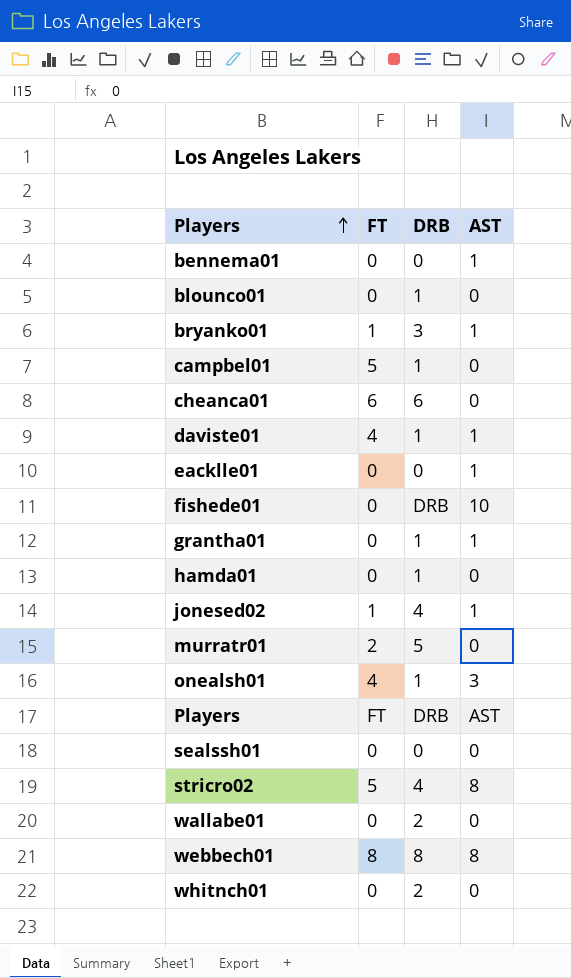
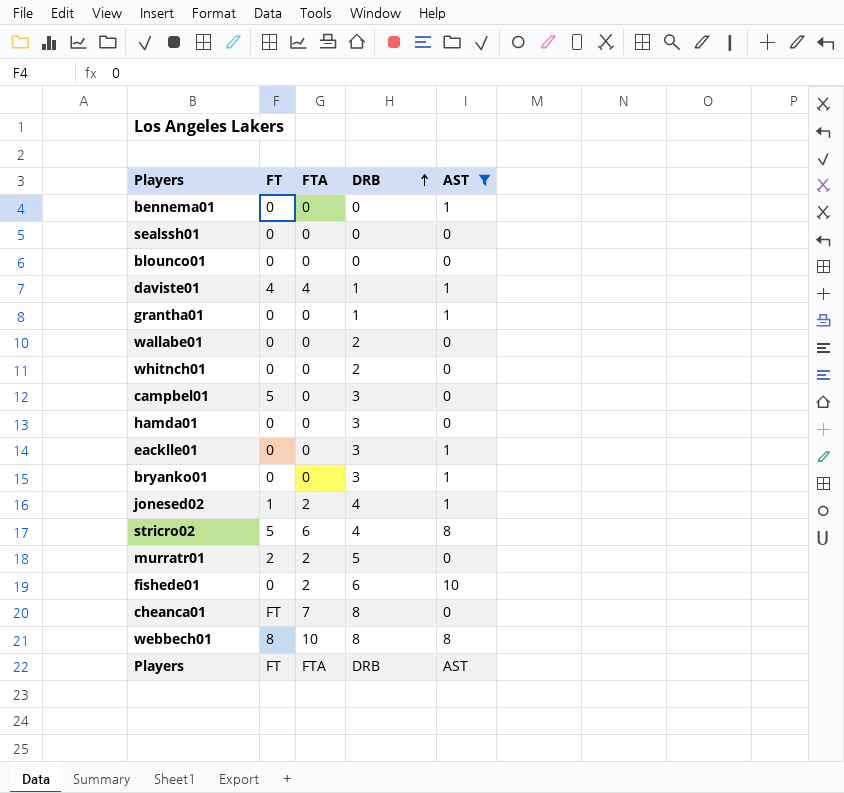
filter: none -> AST != 3
row order: Players ascending -> DRB ascending
column FTA | position: none -> 3
blounco01 | DRB: 1 -> 0
campbel01 | DRB: 1 -> 3
hamda01 | DRB: 1 -> 3
eacklle01 | DRB: 0 -> 3
bryanko01 | FT: 1 -> 0
fishede01 | DRB: DRB -> 6
cheanca01 | FT: 6 -> FT
cheanca01 | DRB: 6 -> 8

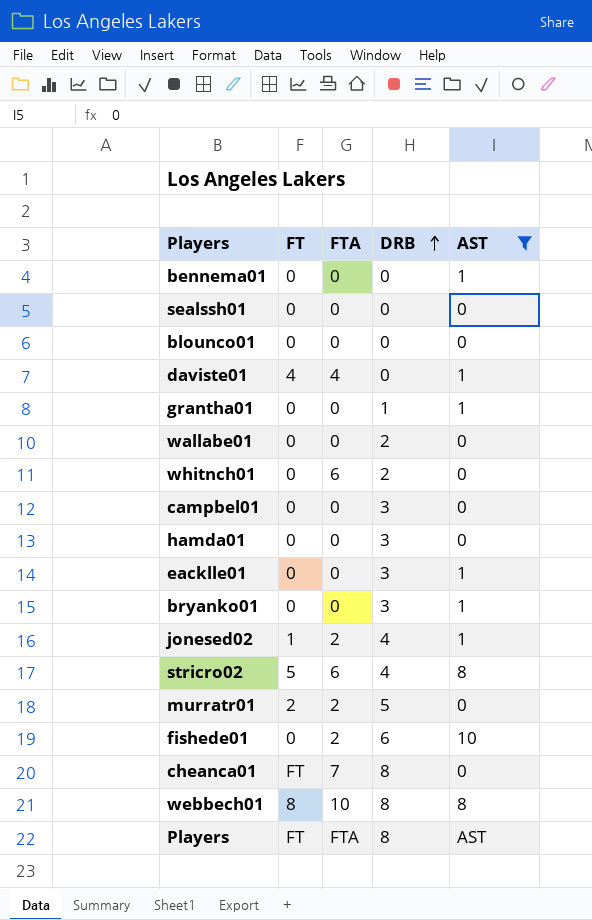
daviste01 | DRB: 1 -> 0
whitnch01 | FTA: 0 -> 6
campbel01 | FT: 5 -> 0
Players | DRB: DRB -> 8

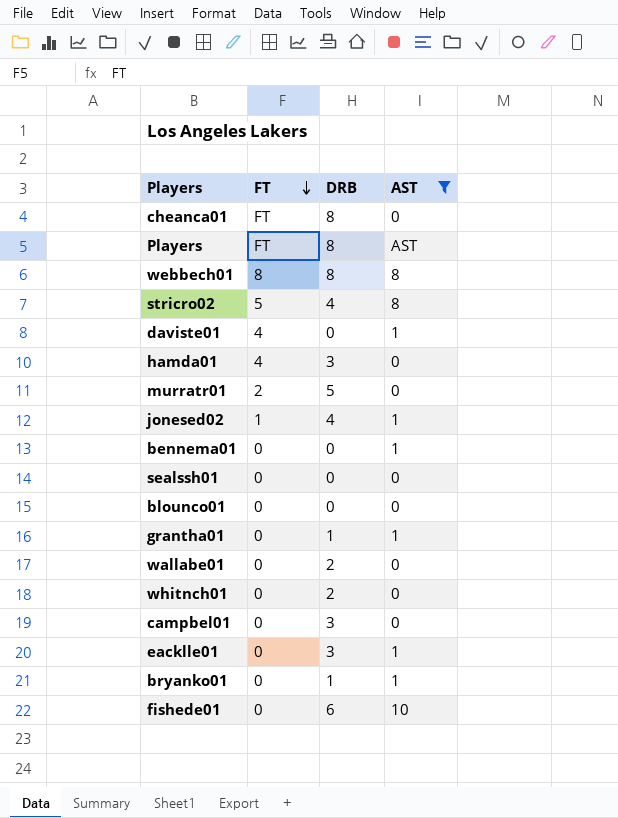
row order: DRB ascending -> FT descending
column FTA | position: 3 -> none
hamda01 | FT: 0 -> 4
bryanko01 | DRB: 3 -> 1

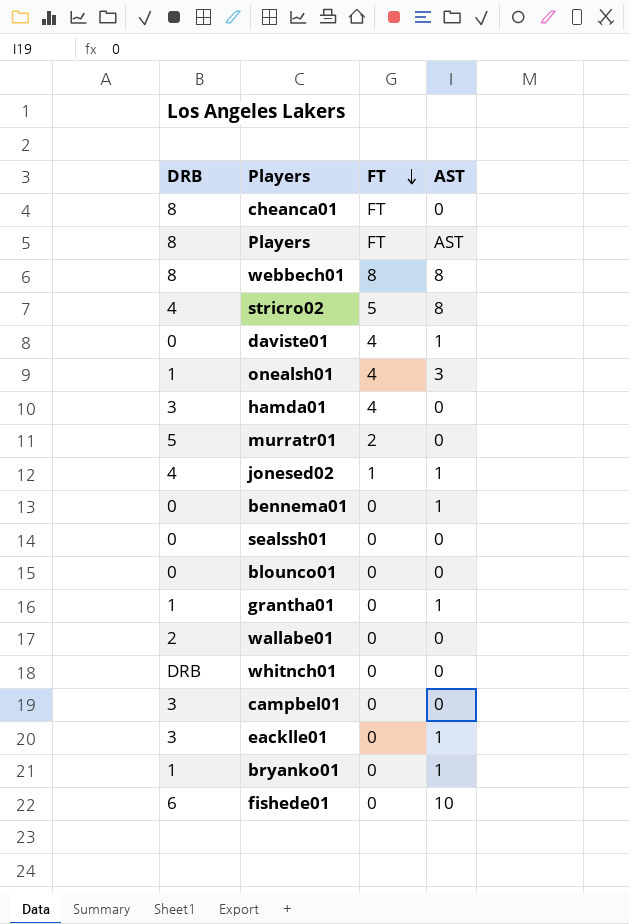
filter: AST != 3 -> none
column DRB | position: 3 -> 1
whitnch01 | DRB: 2 -> DRB

